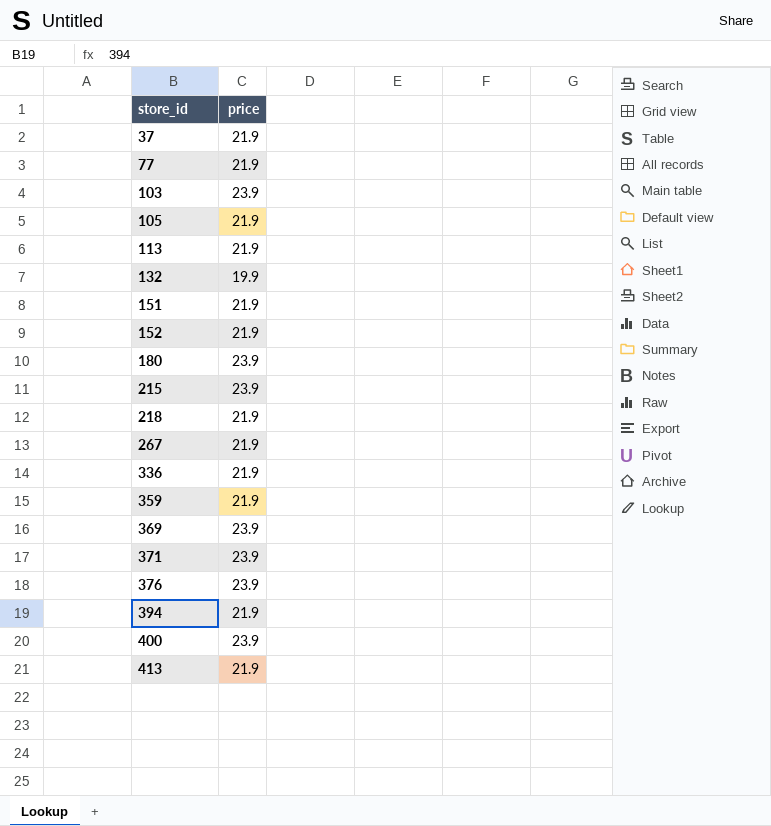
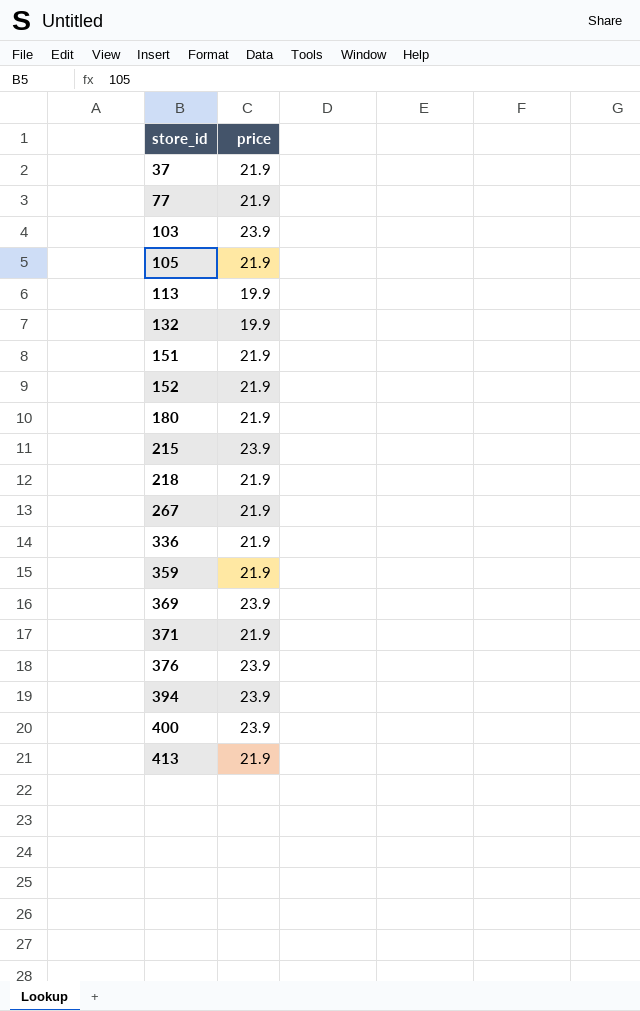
113 | price: 21.9 -> 19.9
180 | price: 23.9 -> 21.9
371 | price: 23.9 -> 21.9
394 | price: 21.9 -> 23.9

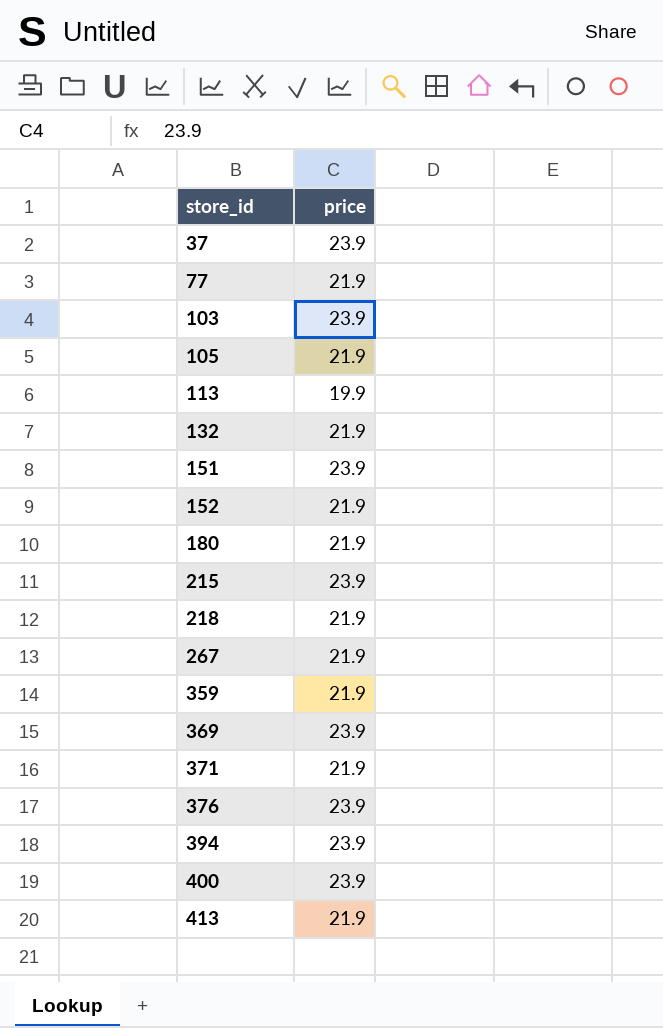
row 336: 21.9 -> none
37 | price: 21.9 -> 23.9
132 | price: 19.9 -> 21.9
151 | price: 21.9 -> 23.9

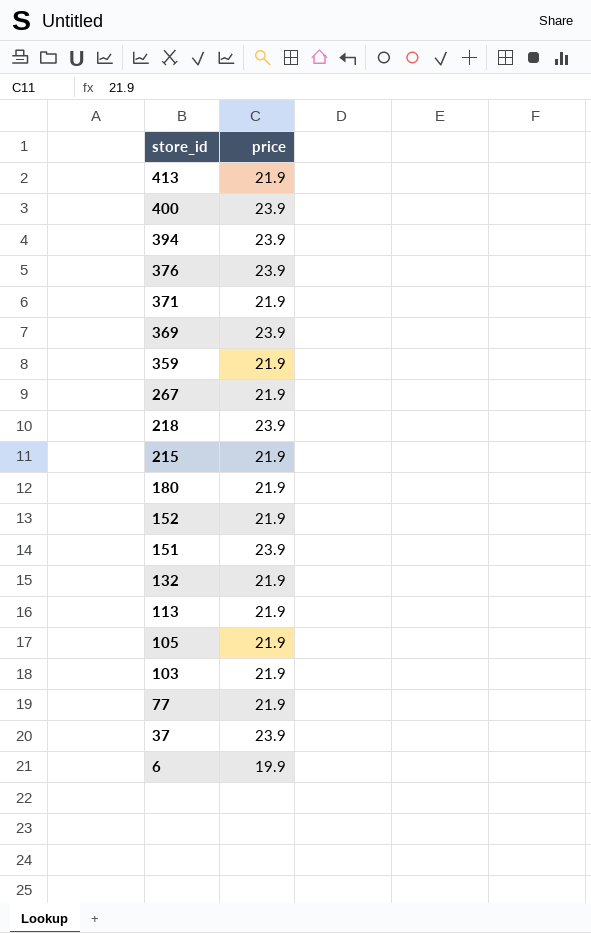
row order: store_id ascending -> store_id descending
218 | price: 21.9 -> 23.9
215 | price: 23.9 -> 21.9
113 | price: 19.9 -> 21.9
103 | price: 23.9 -> 21.9
row 6: none -> 19.9

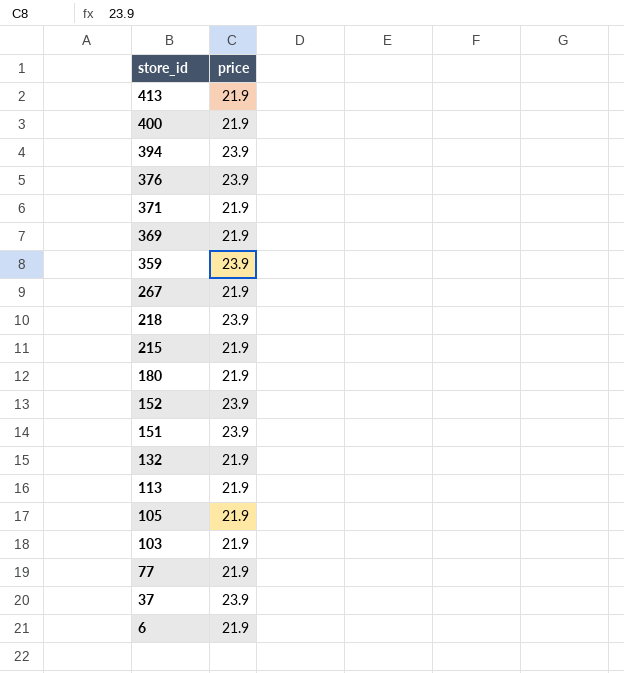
400 | price: 23.9 -> 21.9
369 | price: 23.9 -> 21.9
359 | price: 21.9 -> 23.9
152 | price: 21.9 -> 23.9
6 | price: 19.9 -> 21.9

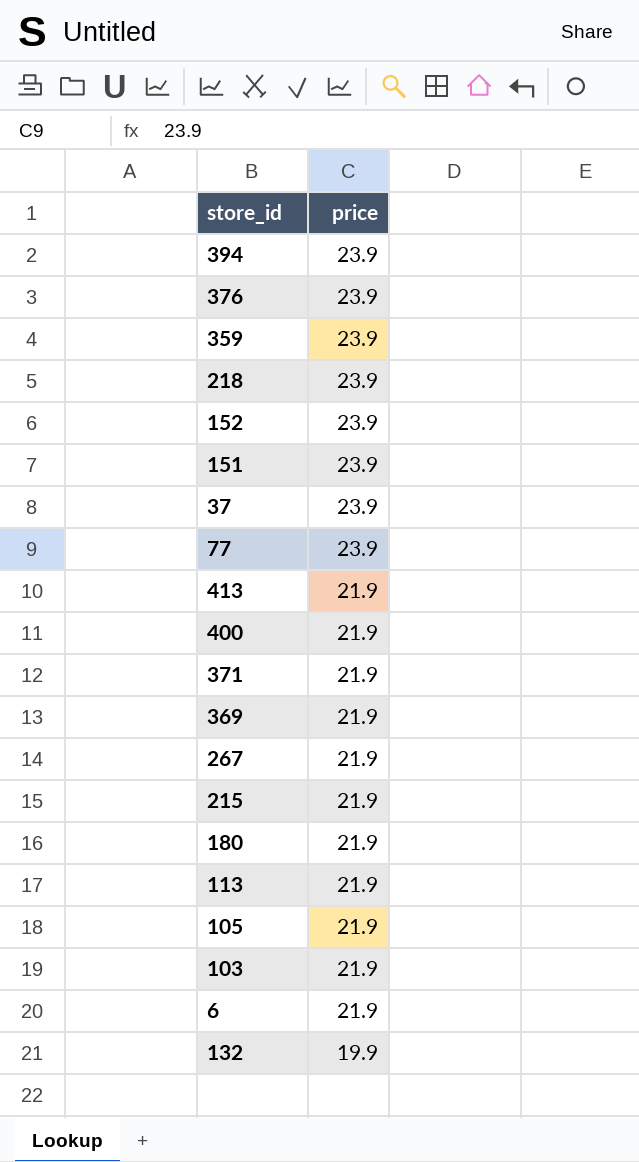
row order: store_id descending -> price descending
77 | price: 21.9 -> 23.9
132 | price: 21.9 -> 19.9

